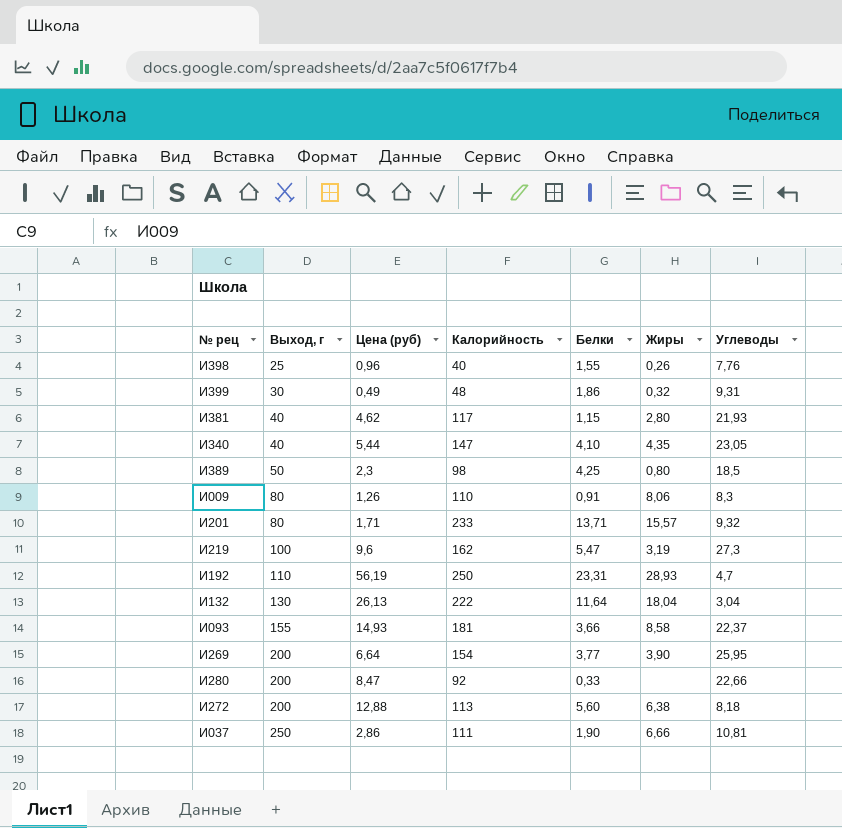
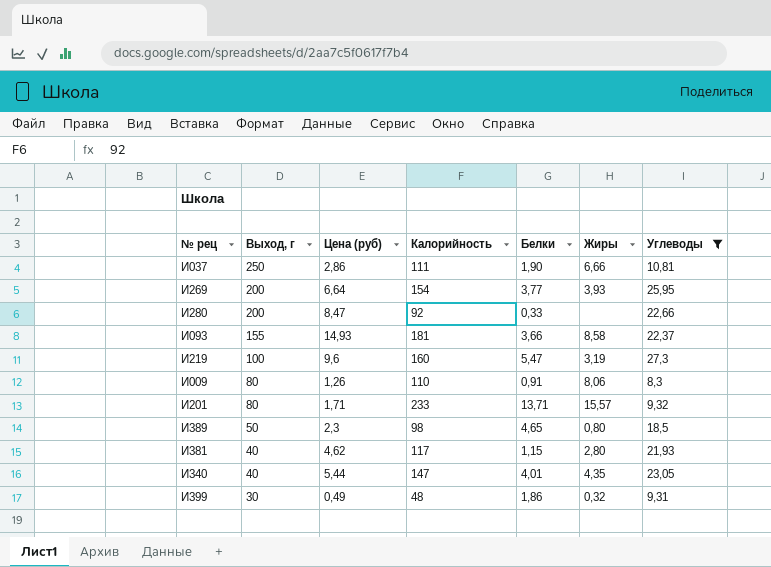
filter: none -> Углеводы >= 8,3
row order: Выход, г ascending -> Выход, г descending
И269 | Жиры: 3,90 -> 3,93
И219 | Калорийность: 162 -> 160
И389 | Белки: 4,25 -> 4,65
И340 | Белки: 4,10 -> 4,01

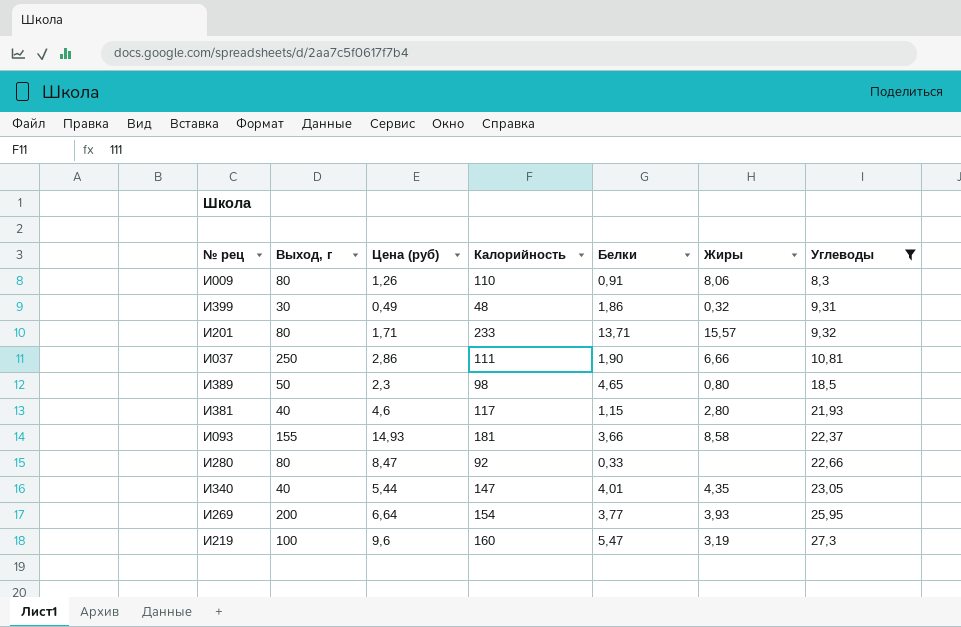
row order: Выход, г descending -> Углеводы ascending
И381 | Цена (руб): 4,62 -> 4,6
И280 | Выход, г: 200 -> 80

